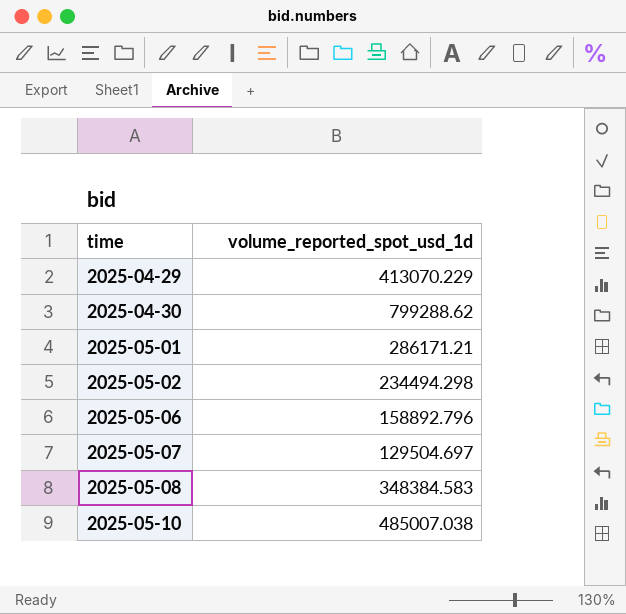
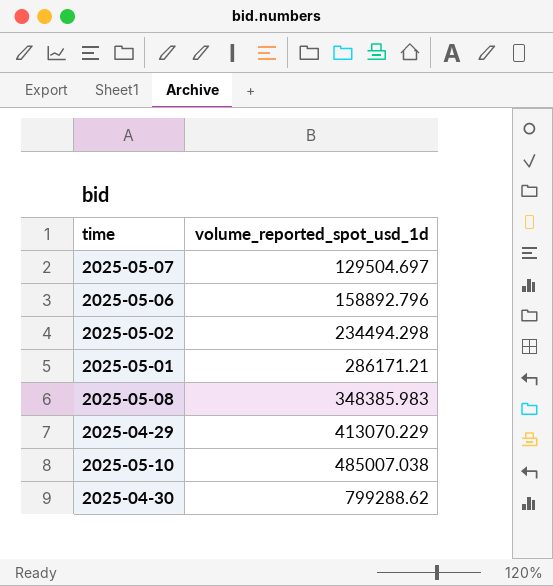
row order: time ascending -> volume_reported_spot_usd_1d ascending
2025-05-08 | volume_reported_spot_usd_1d: 348384.583 -> 348385.983

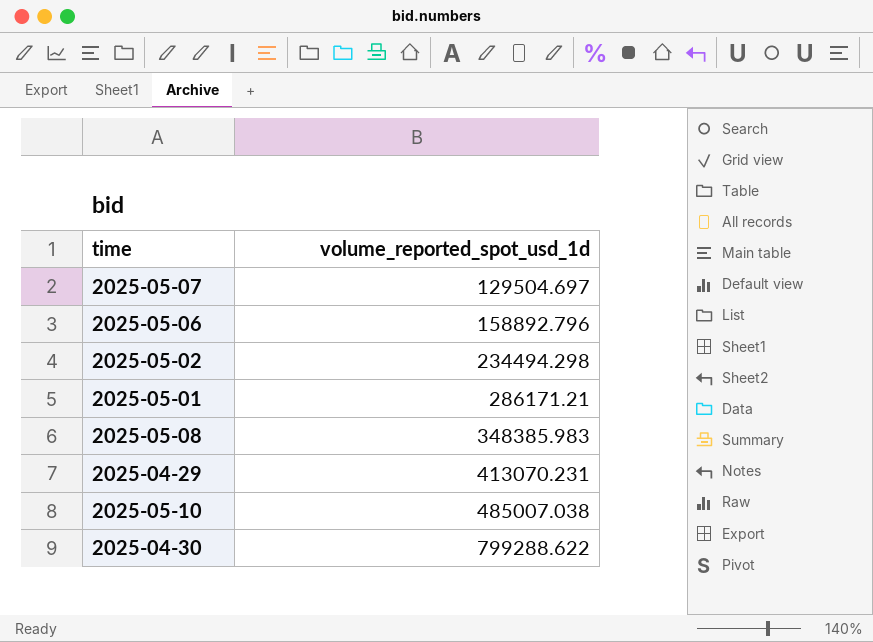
2025-04-29 | volume_reported_spot_usd_1d: 413070.229 -> 413070.231
2025-04-30 | volume_reported_spot_usd_1d: 799288.62 -> 799288.622

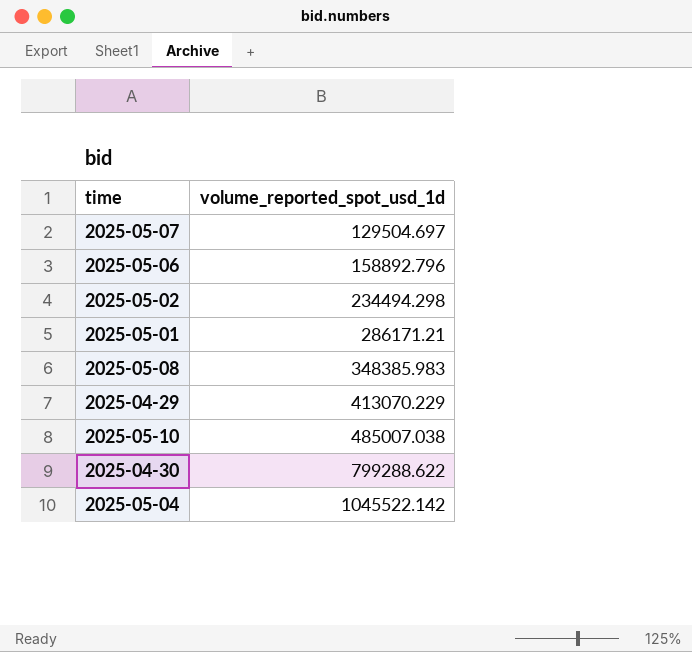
2025-04-29 | volume_reported_spot_usd_1d: 413070.231 -> 413070.229
row 2025-05-04: none -> 1045522.142

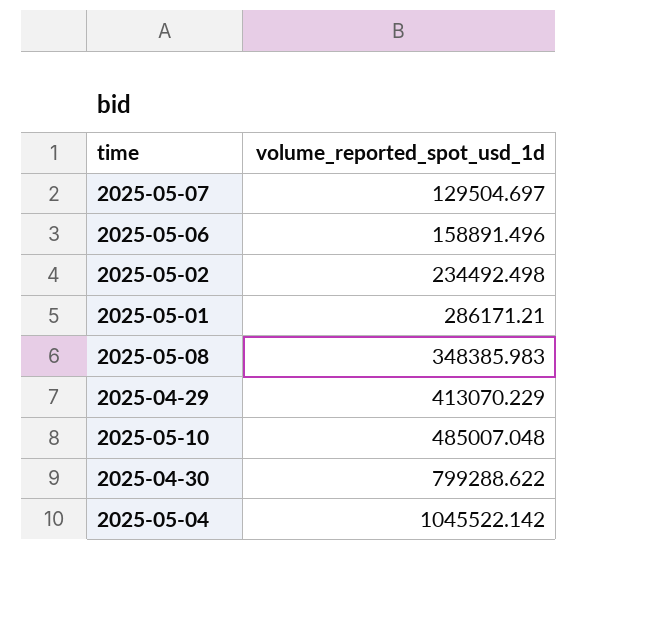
2025-05-06 | volume_reported_spot_usd_1d: 158892.796 -> 158891.496
2025-05-02 | volume_reported_spot_usd_1d: 234494.298 -> 234492.498
2025-05-10 | volume_reported_spot_usd_1d: 485007.038 -> 485007.048

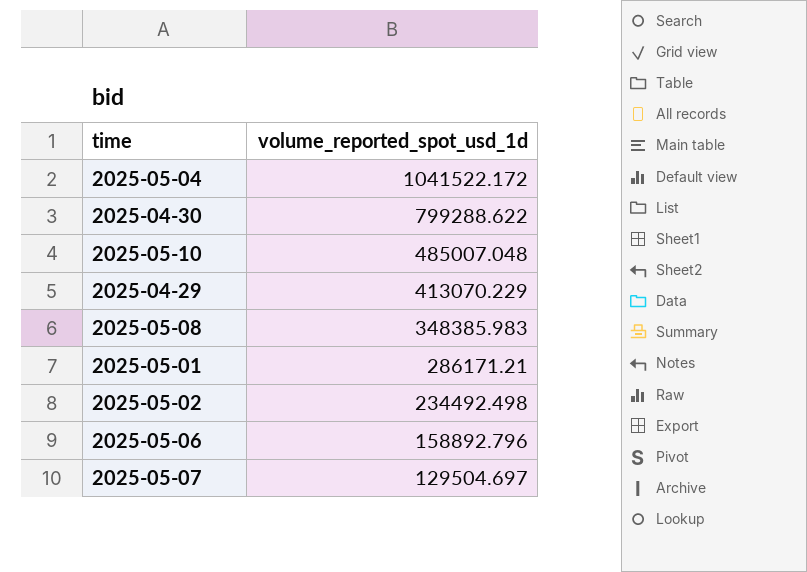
row order: volume_reported_spot_usd_1d ascending -> volume_reported_spot_usd_1d descending
2025-05-04 | volume_reported_spot_usd_1d: 1045522.142 -> 1041522.172
2025-05-06 | volume_reported_spot_usd_1d: 158891.496 -> 158892.796

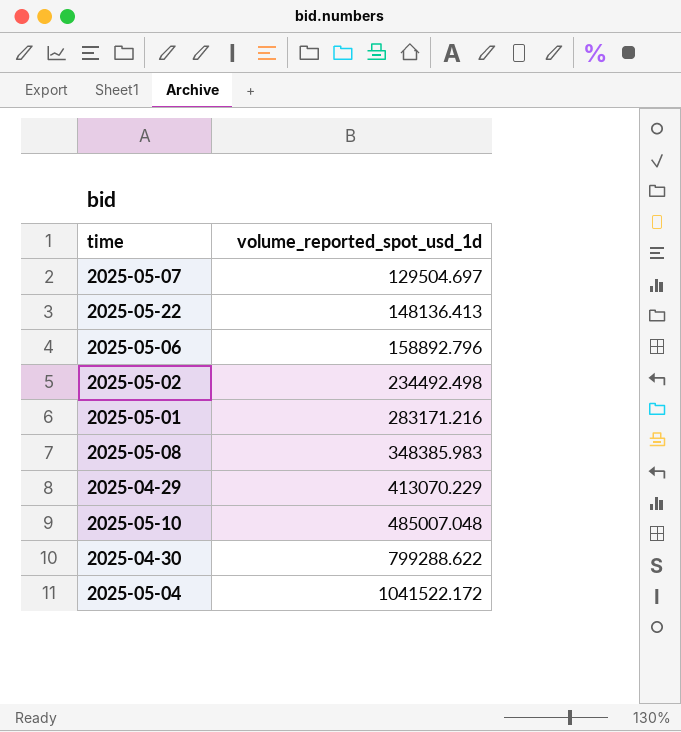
row order: volume_reported_spot_usd_1d descending -> volume_reported_spot_usd_1d ascending
row 2025-05-22: none -> 148136.413
2025-05-01 | volume_reported_spot_usd_1d: 286171.21 -> 283171.216

